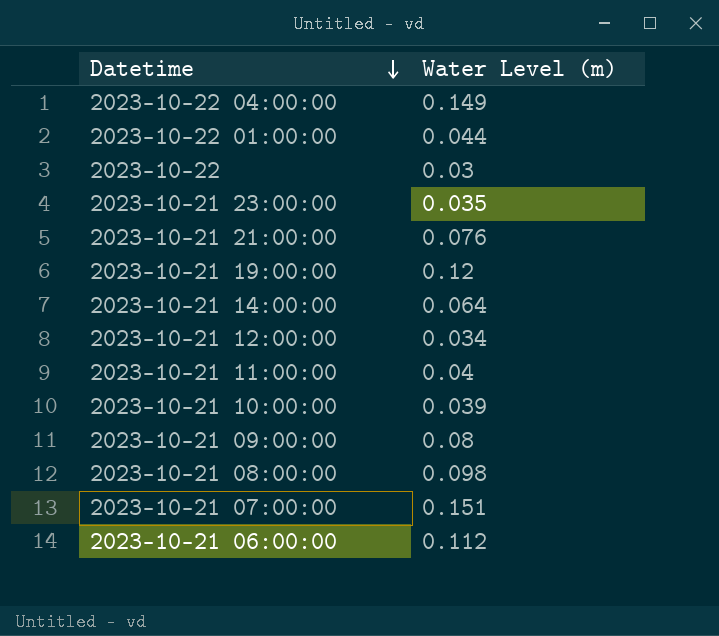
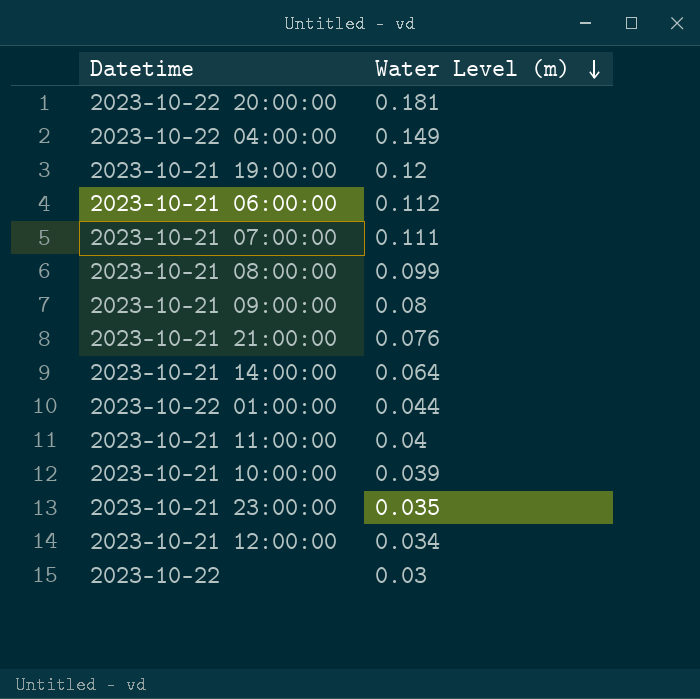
row order: Datetime descending -> Water Level (m) descending
row 2023-10-22 20:00:00: none -> 0.181
2023-10-21 07:00:00 | Water Level (m): 0.151 -> 0.111
2023-10-21 08:00:00 | Water Level (m): 0.098 -> 0.099

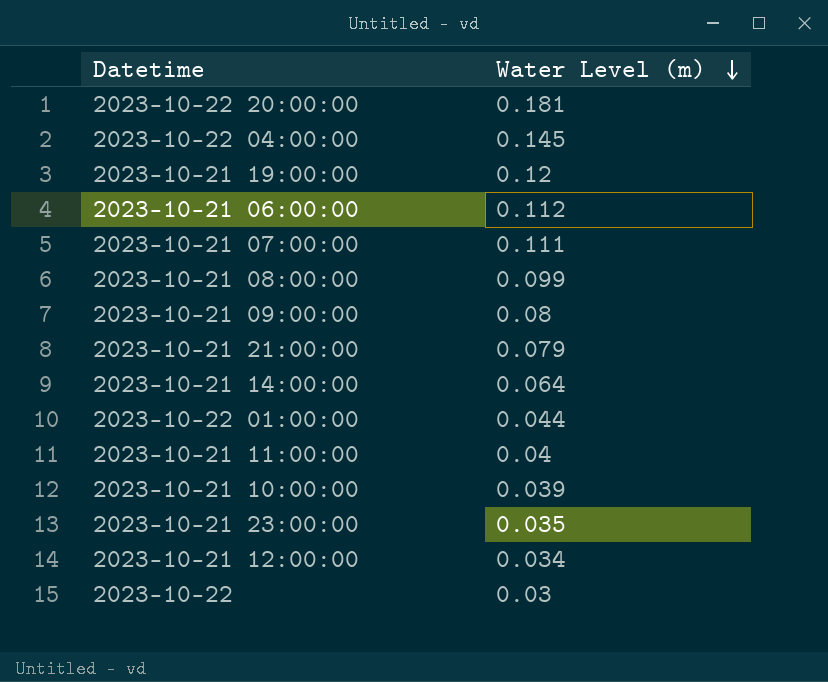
2023-10-22 04:00:00 | Water Level (m): 0.149 -> 0.145
2023-10-21 21:00:00 | Water Level (m): 0.076 -> 0.079

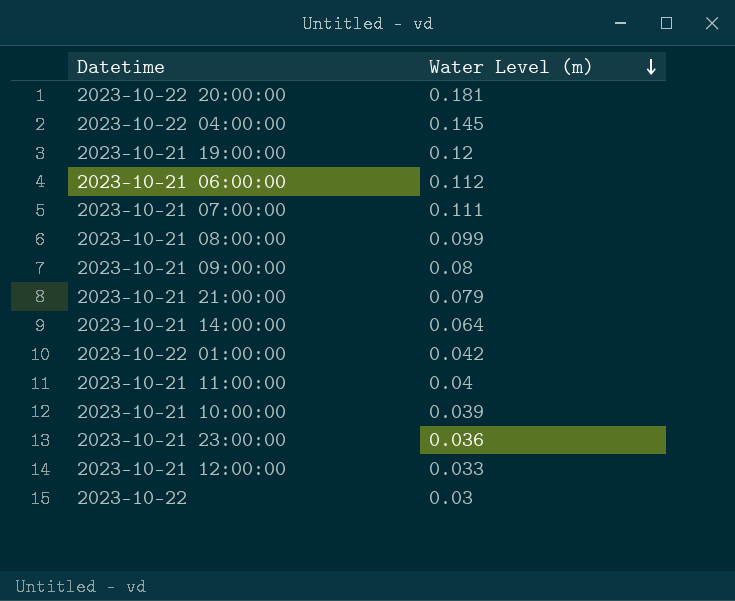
2023-10-22 01:00:00 | Water Level (m): 0.044 -> 0.042
2023-10-21 23:00:00 | Water Level (m): 0.035 -> 0.036
2023-10-21 12:00:00 | Water Level (m): 0.034 -> 0.033

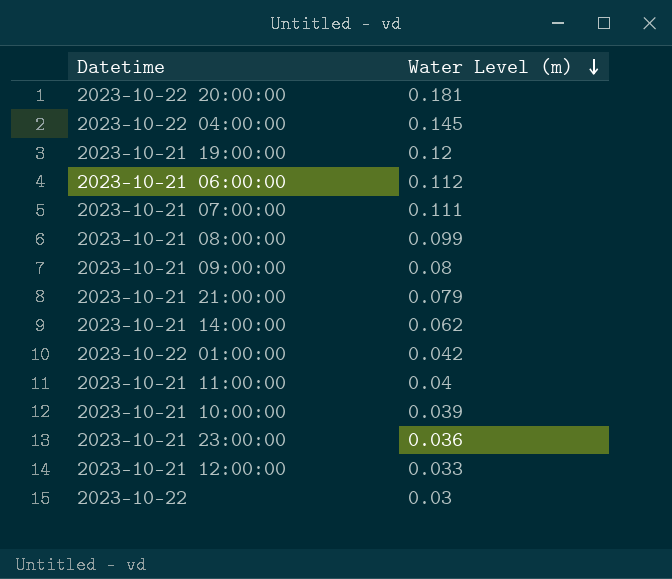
2023-10-21 14:00:00 | Water Level (m): 0.064 -> 0.062

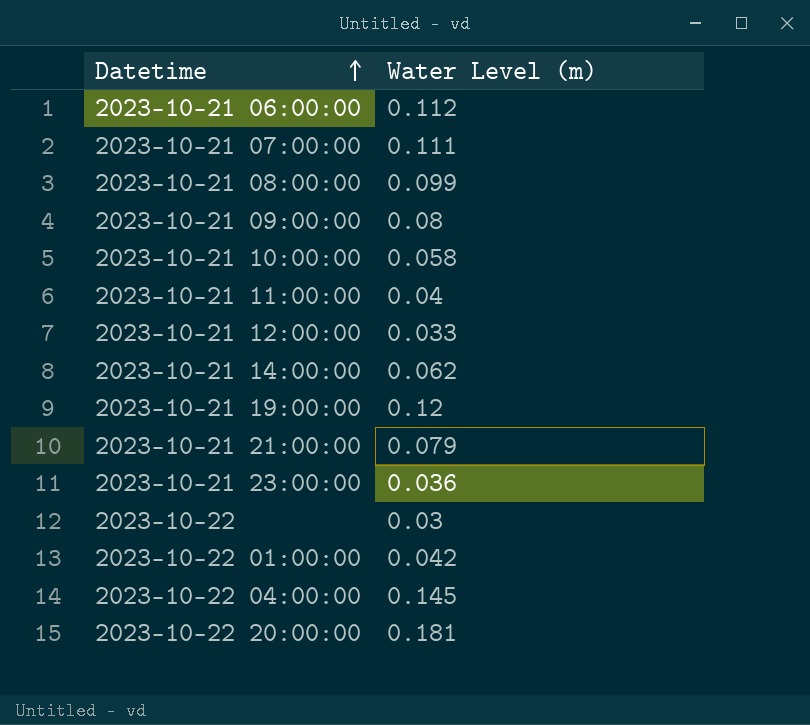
row order: Water Level (m) descending -> Datetime ascending
2023-10-21 10:00:00 | Water Level (m): 0.039 -> 0.058

